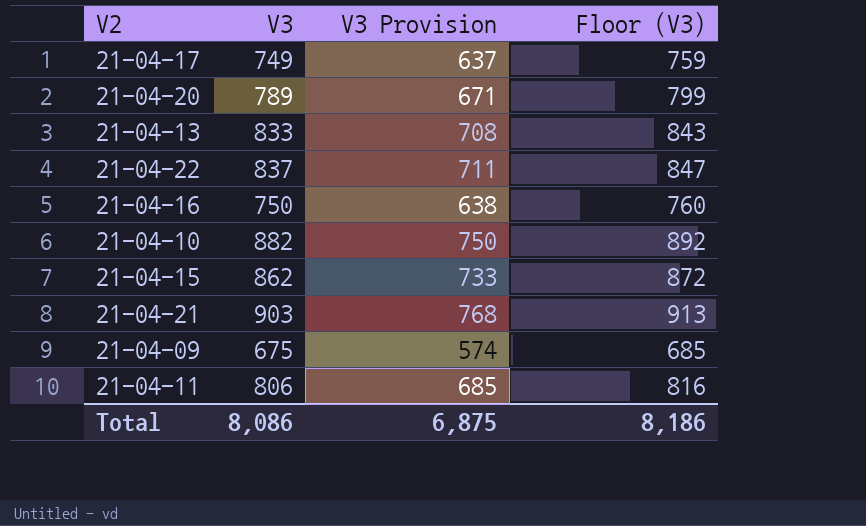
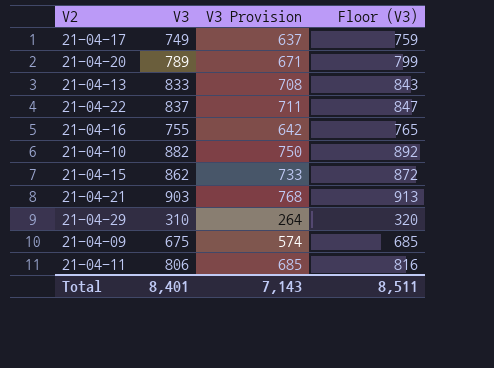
21-04-16 | V3: 750 -> 755
21-04-16 | V3 Provision: 638 -> 642
21-04-16 | Floor (V3): 760 -> 765
row 21-04-29: none -> 310 | 264 | 320
Total | V3: 8,086 -> 8,401
Total | V3 Provision: 6,875 -> 7,143
Total | Floor (V3): 8,186 -> 8,511

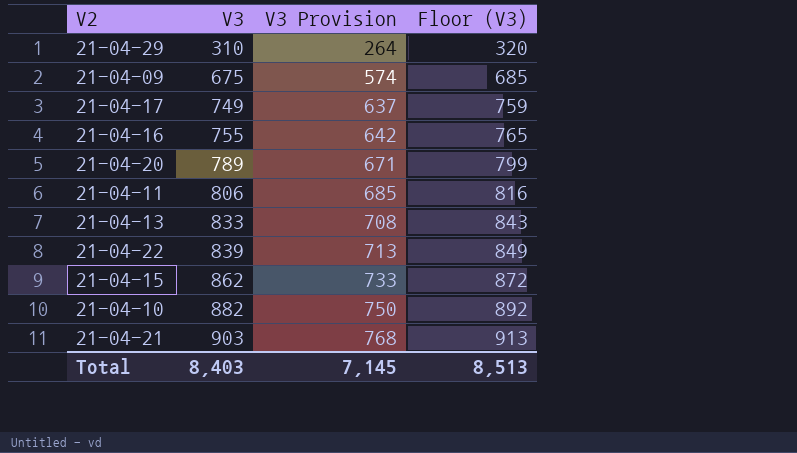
row order: none -> V3 ascending
21-04-22 | V3: 837 -> 839
21-04-22 | V3 Provision: 711 -> 713
21-04-22 | Floor (V3): 847 -> 849
Total | V3: 8,401 -> 8,403
Total | V3 Provision: 7,143 -> 7,145
Total | Floor (V3): 8,511 -> 8,513

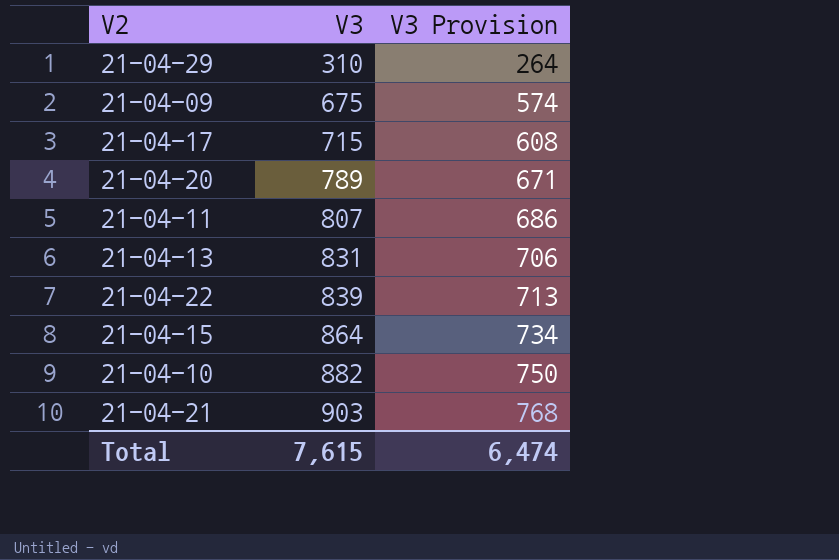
column Floor (V3) | formula: [V3] + 10 -> none
row 21-04-16: 755 | 642 | 765 -> none
21-04-17 | V3: 749 -> 715
21-04-17 | V3 Provision: 637 -> 608
21-04-11 | V3: 806 -> 807
21-04-11 | V3 Provision: 685 -> 686
21-04-13 | V3: 833 -> 831
21-04-13 | V3 Provision: 708 -> 706
21-04-15 | V3: 862 -> 864
21-04-15 | V3 Provision: 733 -> 734
Total | V3: 8,403 -> 7,615
Total | V3 Provision: 7,145 -> 6,474

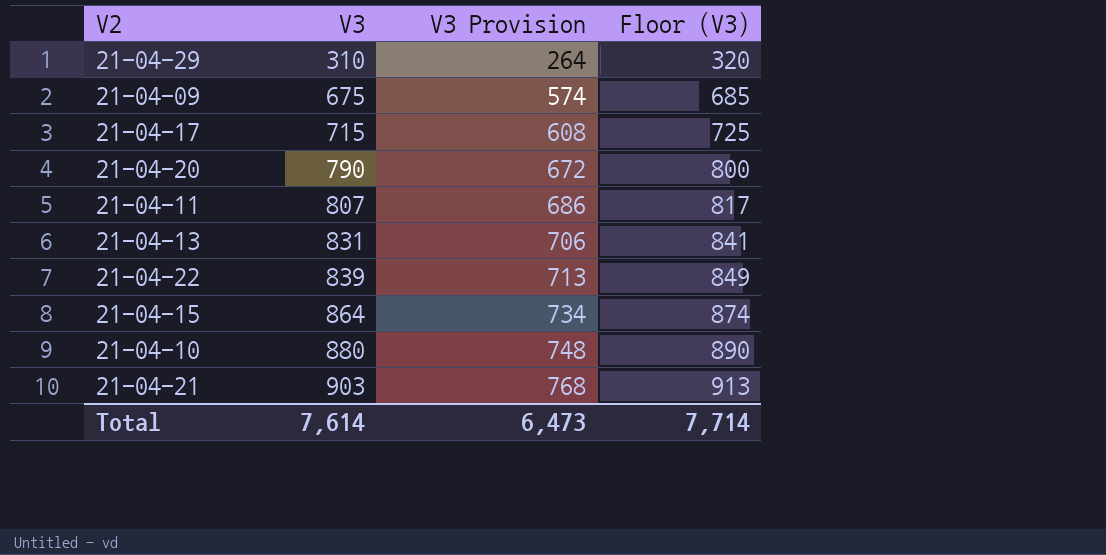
column Floor (V3) | formula: none -> [V3] + 10
21-04-20 | V3: 789 -> 790
21-04-20 | V3 Provision: 671 -> 672
21-04-10 | V3: 882 -> 880
21-04-10 | V3 Provision: 750 -> 748
Total | V3: 7,615 -> 7,614
Total | V3 Provision: 6,474 -> 6,473

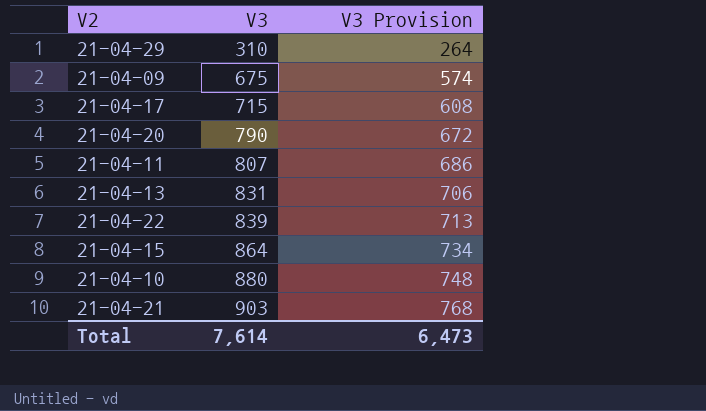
column Floor (V3) | formula: [V3] + 10 -> none

